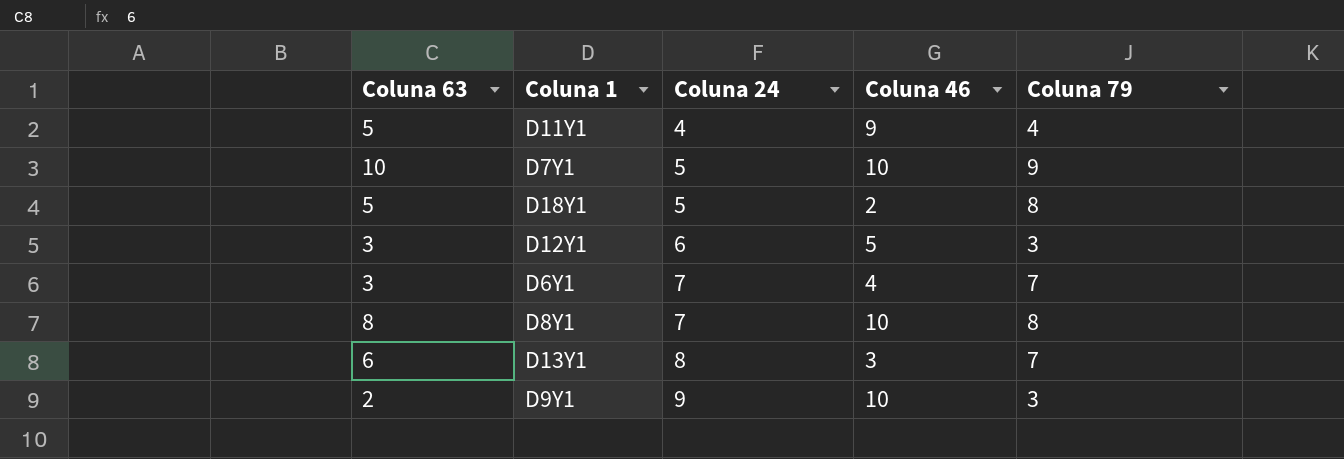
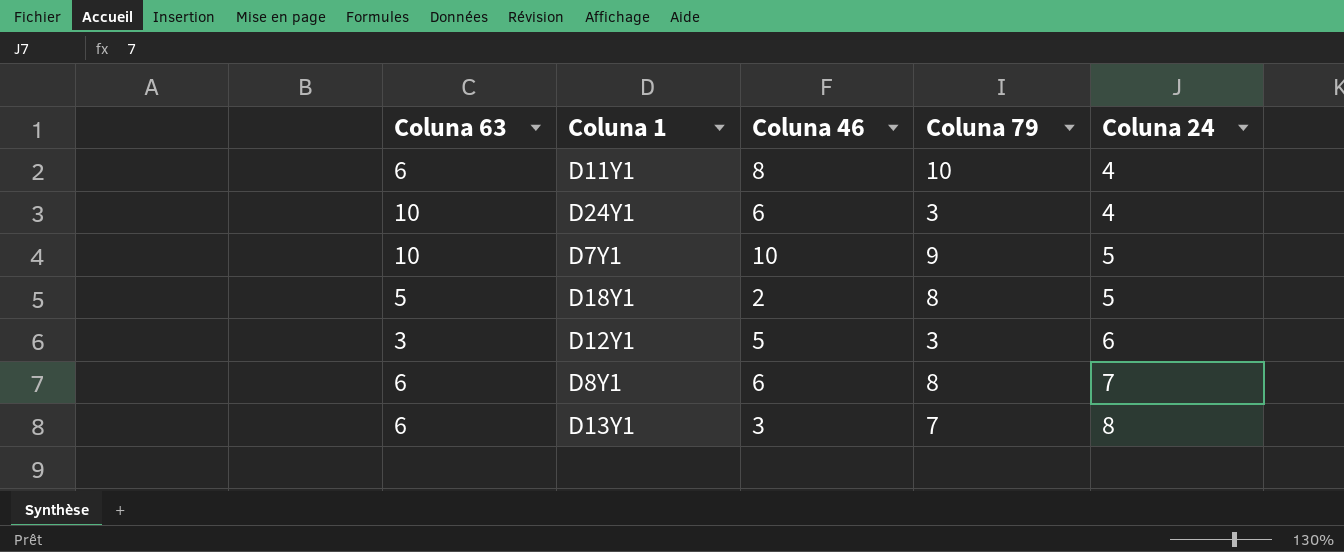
column Coluna 24 | position: 3 -> 5
row D6Y1: 3 | 7 | 4 | 7 -> none
row D9Y1: 2 | 9 | 10 | 3 -> none
D11Y1 | Coluna 63: 5 -> 6
D11Y1 | Coluna 46: 9 -> 8
D11Y1 | Coluna 79: 4 -> 10
row D24Y1: none -> 10 | 6 | 3 | 4
D8Y1 | Coluna 63: 8 -> 6
D8Y1 | Coluna 46: 10 -> 6

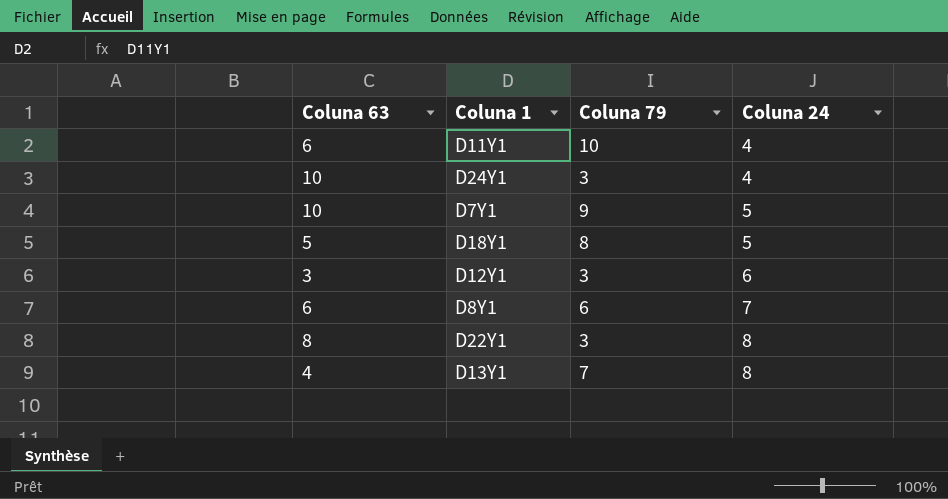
column Coluna 46 | position: 3 -> none
D8Y1 | Coluna 79: 8 -> 6
row D22Y1: none -> 8 | 3 | 8
D13Y1 | Coluna 63: 6 -> 4

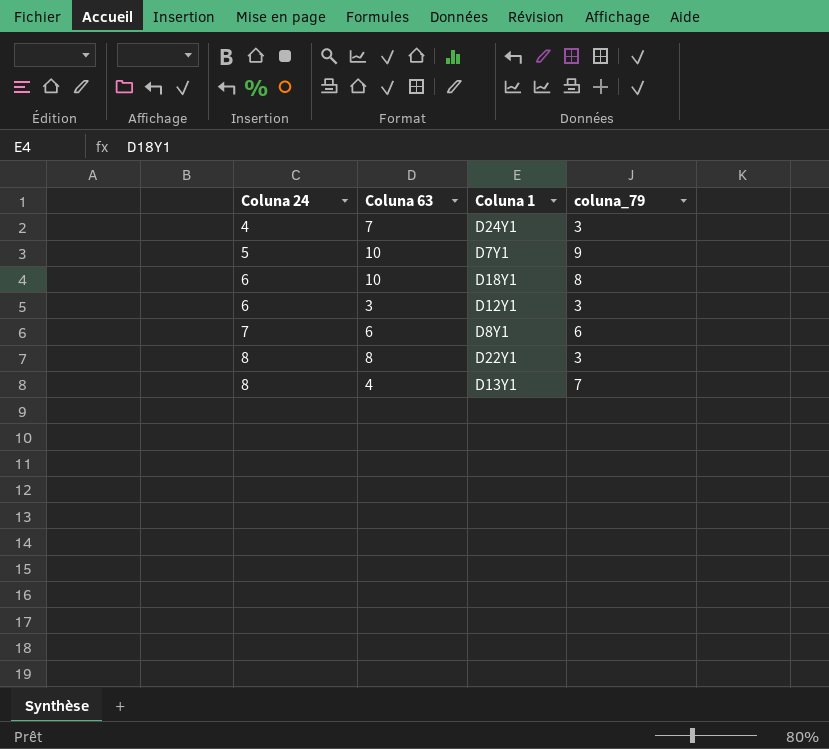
column Coluna 24 | position: 4 -> 1
column name: Coluna 79 -> coluna_79
row D11Y1: 6 | 10 | 4 -> none
D24Y1 | Coluna 63: 10 -> 7
D18Y1 | Coluna 24: 5 -> 6
D18Y1 | Coluna 63: 5 -> 10

